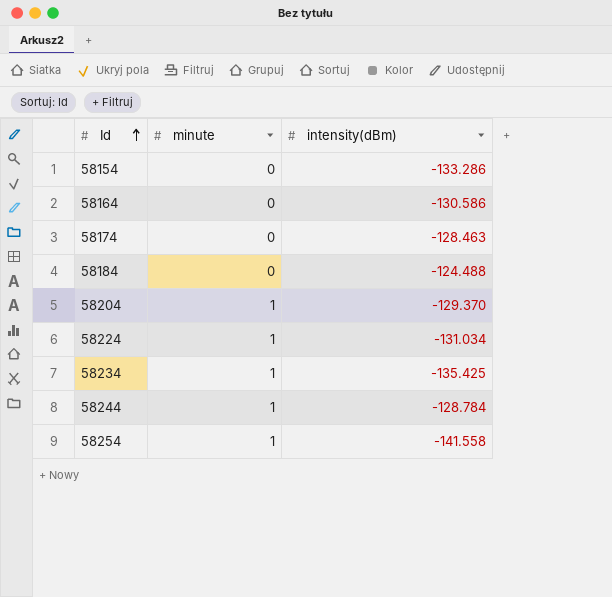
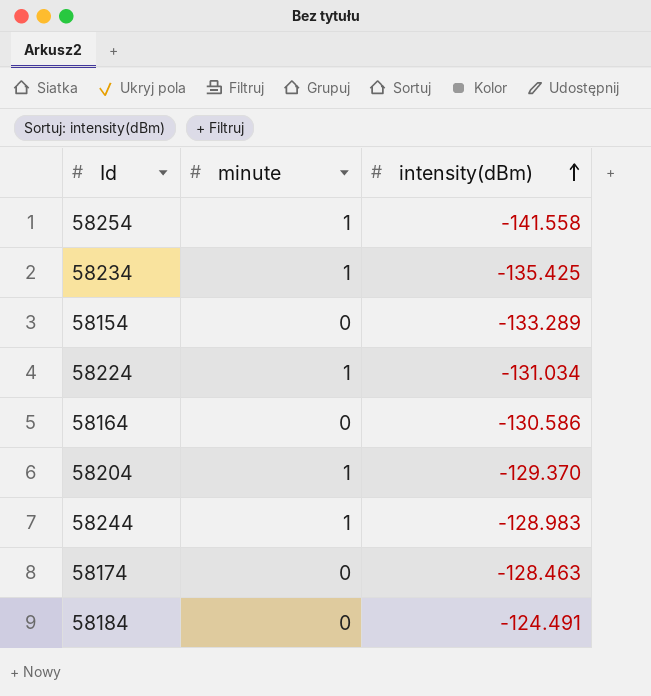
row order: Id ascending -> intensity(dBm) ascending
58154 | intensity(dBm): -133.286 -> -133.289
58244 | intensity(dBm): -128.784 -> -128.983
58184 | intensity(dBm): -124.488 -> -124.491

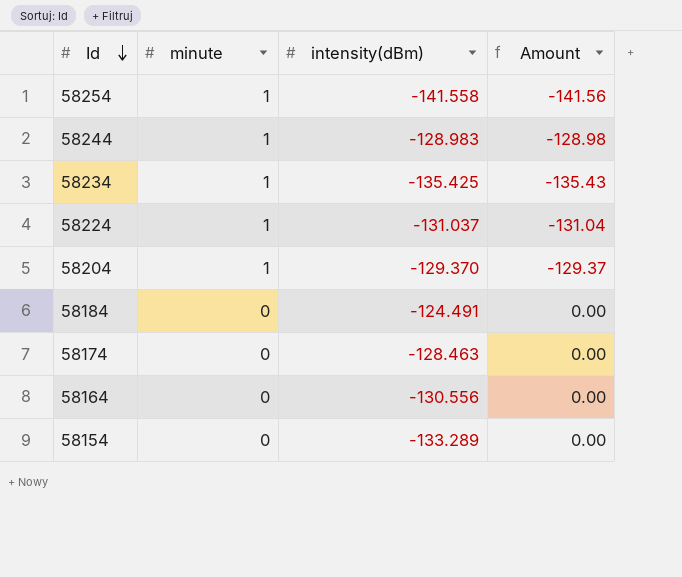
row order: intensity(dBm) ascending -> Id descending
column Amount | formula: none -> [minute] * [intensity(dBm)]
58224 | intensity(dBm): -131.034 -> -131.037
58164 | intensity(dBm): -130.586 -> -130.556

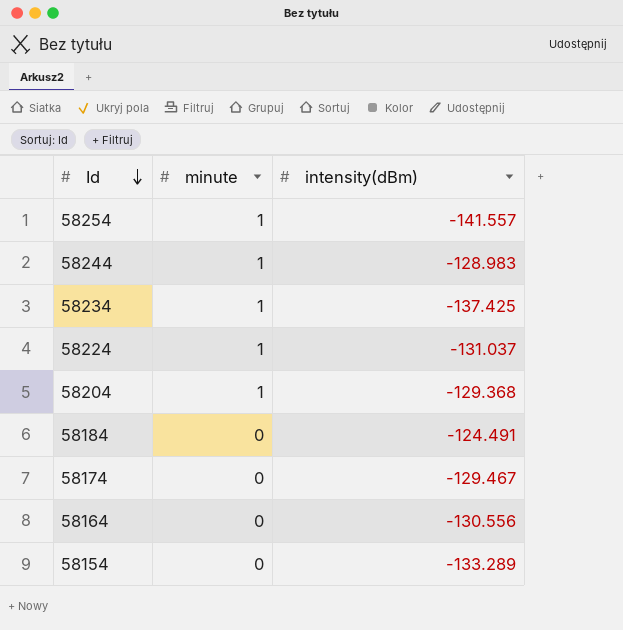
column Amount | formula: [minute] * [intensity(dBm)] -> none
58254 | intensity(dBm): -141.558 -> -141.557
58234 | intensity(dBm): -135.425 -> -137.425
58204 | intensity(dBm): -129.370 -> -129.368
58174 | intensity(dBm): -128.463 -> -129.467

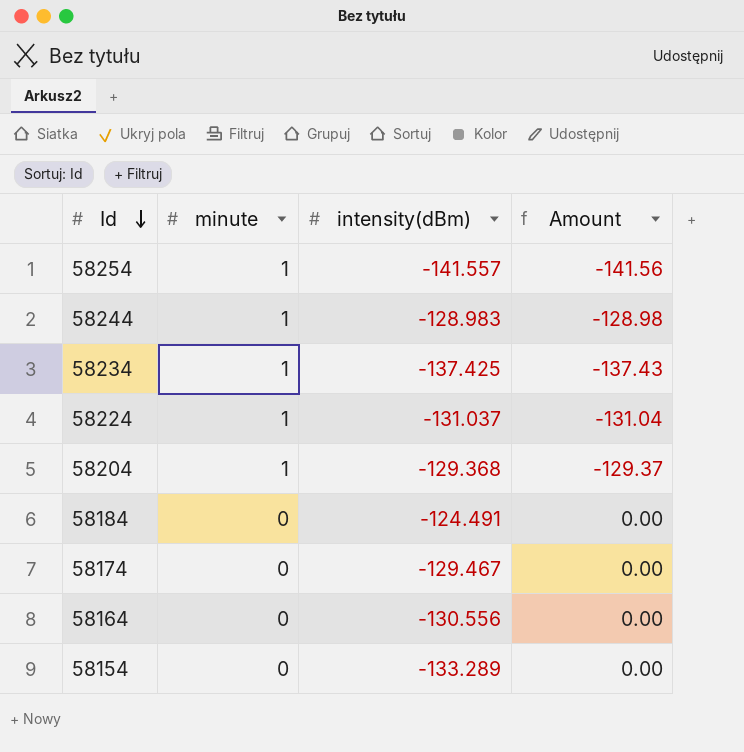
column Amount | formula: none -> [minute] * [intensity(dBm)]

